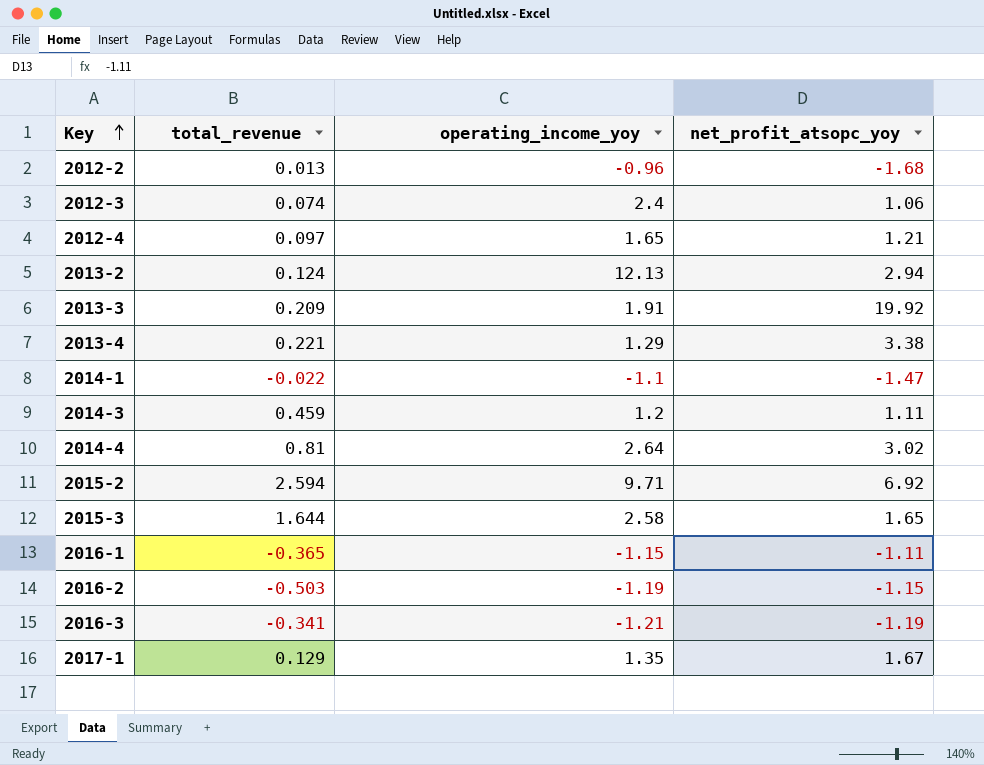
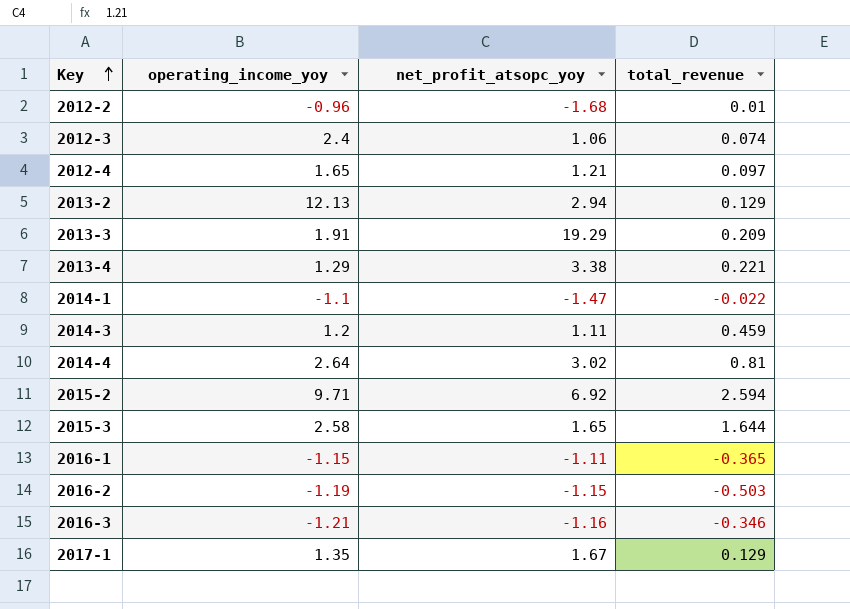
column total_revenue | position: 2 -> 4
2012-2 | total_revenue: 0.013 -> 0.01
2013-2 | total_revenue: 0.124 -> 0.129
2013-3 | net_profit_atsopc_yoy: 19.92 -> 19.29
2016-3 | net_profit_atsopc_yoy: -1.19 -> -1.16
2016-3 | total_revenue: -0.341 -> -0.346

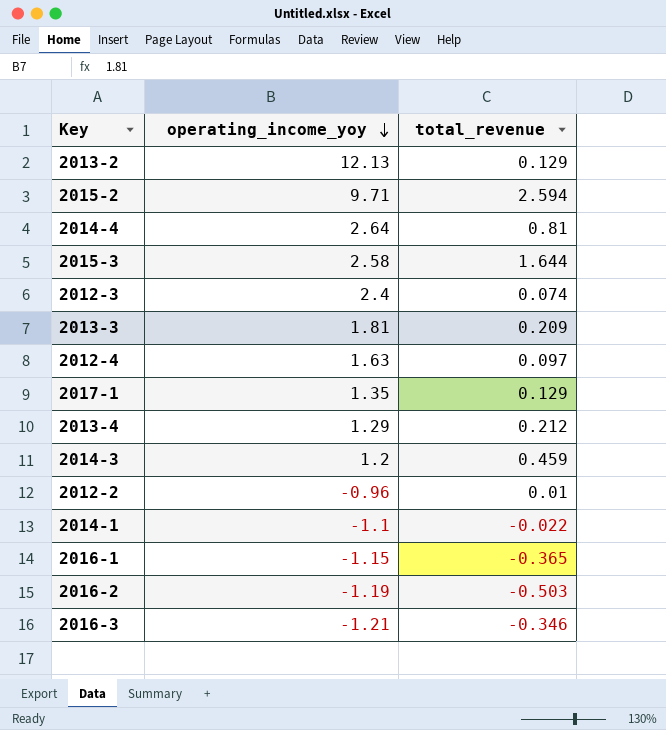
row order: Key ascending -> operating_income_yoy descending
column net_profit_atsopc_yoy | position: 3 -> none
2013-3 | operating_income_yoy: 1.91 -> 1.81
2012-4 | operating_income_yoy: 1.65 -> 1.63
2013-4 | total_revenue: 0.221 -> 0.212

